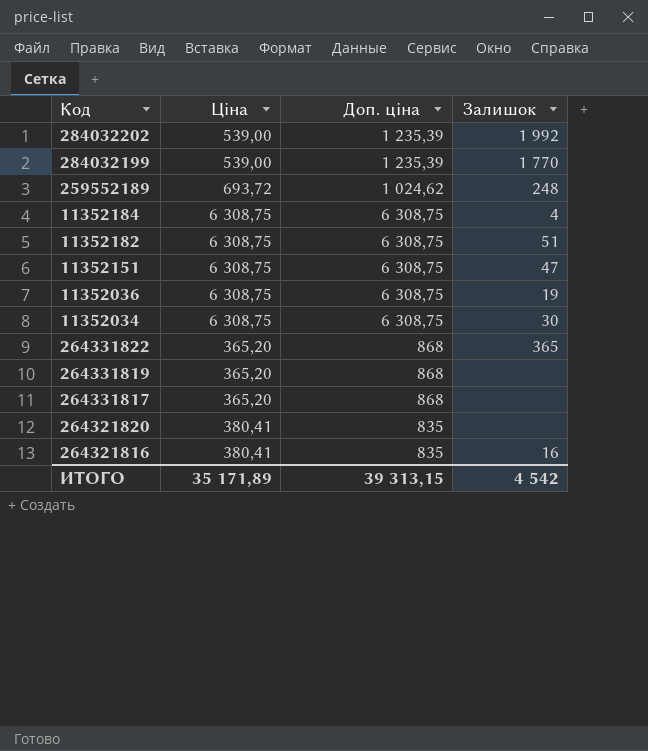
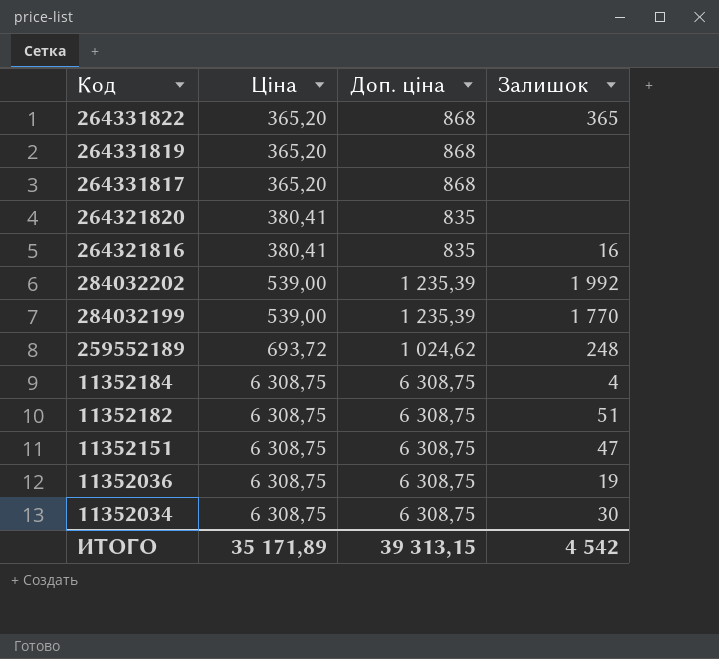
row order: none -> Ціна ascending

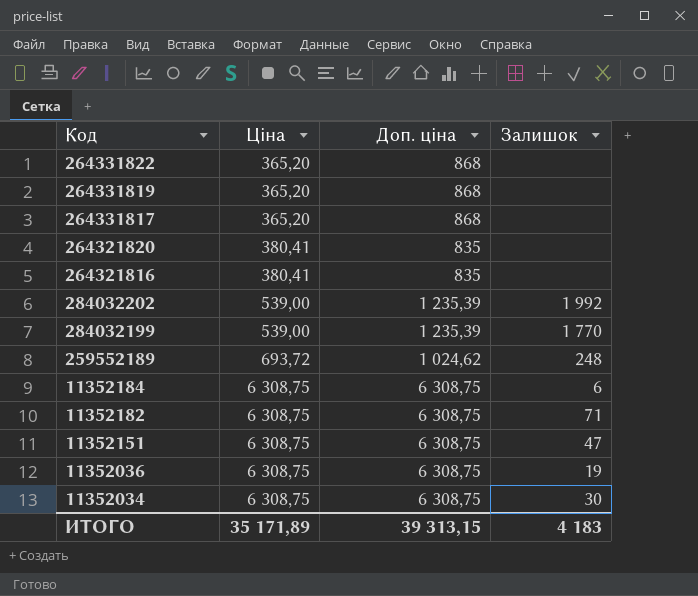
264331822 | Залишок: 365 -> none
264321816 | Залишок: 16 -> none
11352184 | Залишок: 4 -> 6
11352182 | Залишок: 51 -> 71
ИТОГО | Залишок: 4 542 -> 4 183

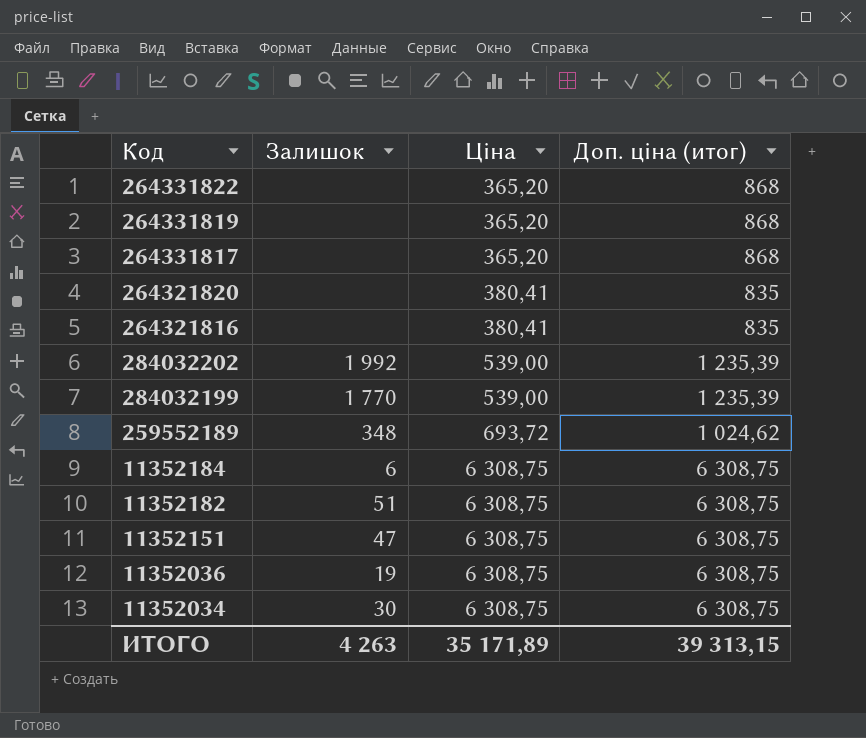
column Залишок | position: 4 -> 2
column name: Доп. ціна -> Доп. ціна (итог)
259552189 | Залишок: 248 -> 348
11352182 | Залишок: 71 -> 51
ИТОГО | Залишок: 4 183 -> 4 263

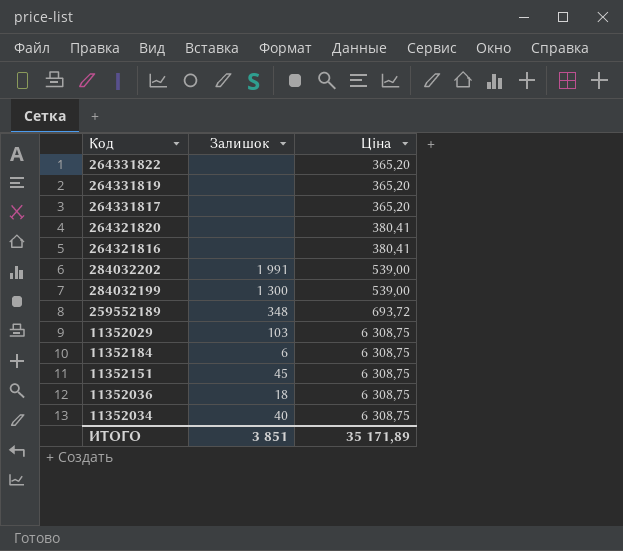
column Доп. ціна (итог) | position: 4 -> none
row 11352182: 51 | 6 308,75 | 6 308,75 -> none
284032202 | Залишок: 1 992 -> 1 991
284032199 | Залишок: 1 770 -> 1 300
row 11352029: none -> 103 | 6 308,75
11352151 | Залишок: 47 -> 45
11352036 | Залишок: 19 -> 18
11352034 | Залишок: 30 -> 40
ИТОГО | Залишок: 4 263 -> 3 851

